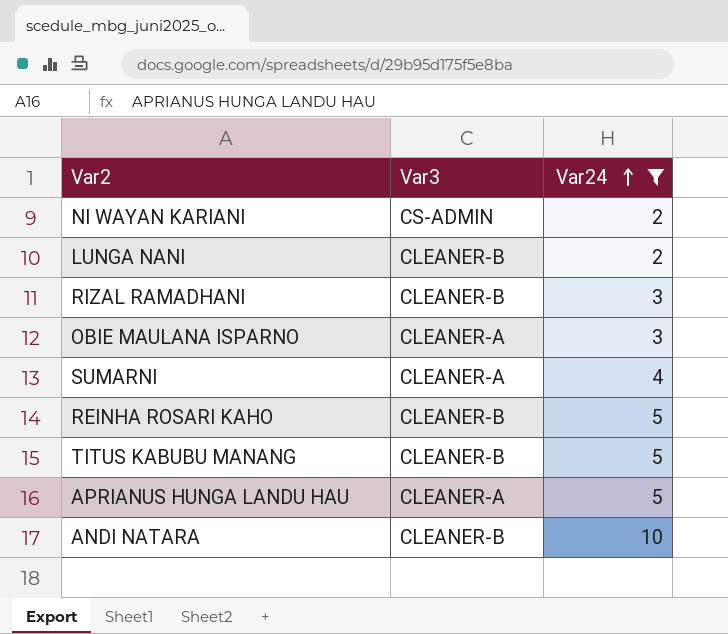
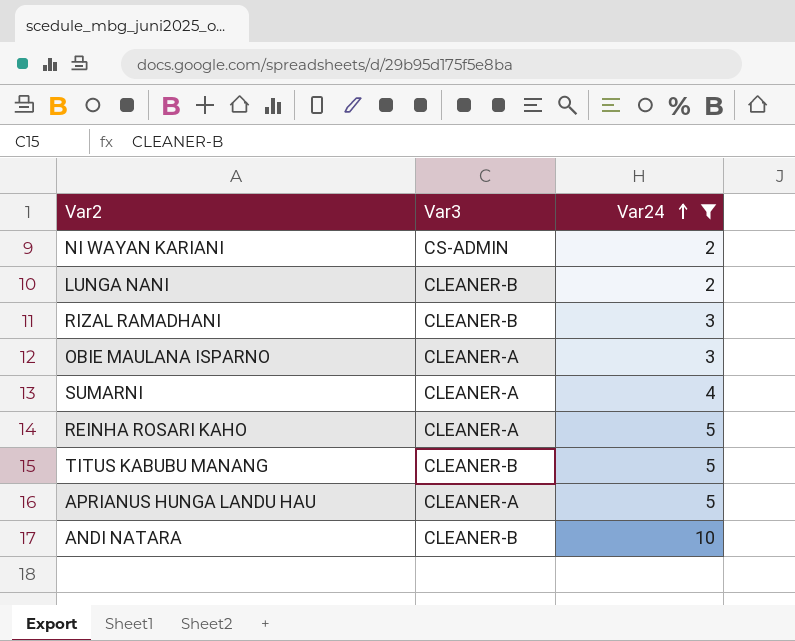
REINHA ROSARI KAHO | Var3: CLEANER-B -> CLEANER-A

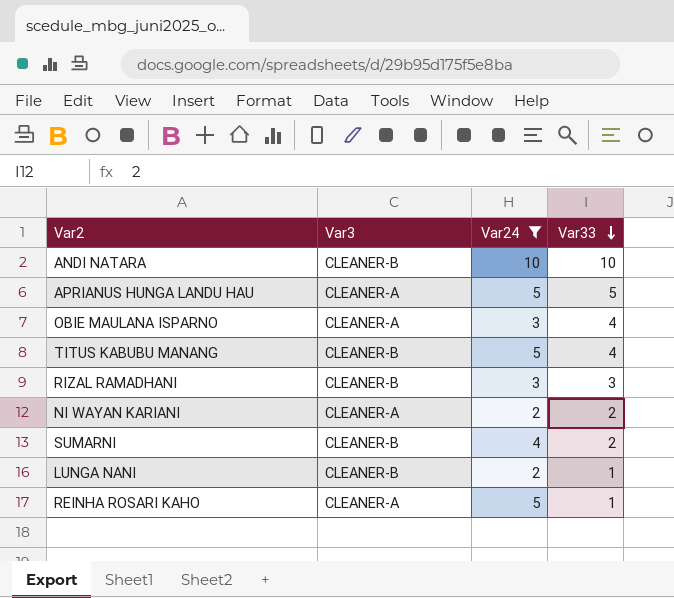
row order: Var24 ascending -> Var33 descending
column Var33 | position: none -> 4
NI WAYAN KARIANI | Var3: CS-ADMIN -> CLEANER-A
SUMARNI | Var3: CLEANER-A -> CLEANER-B

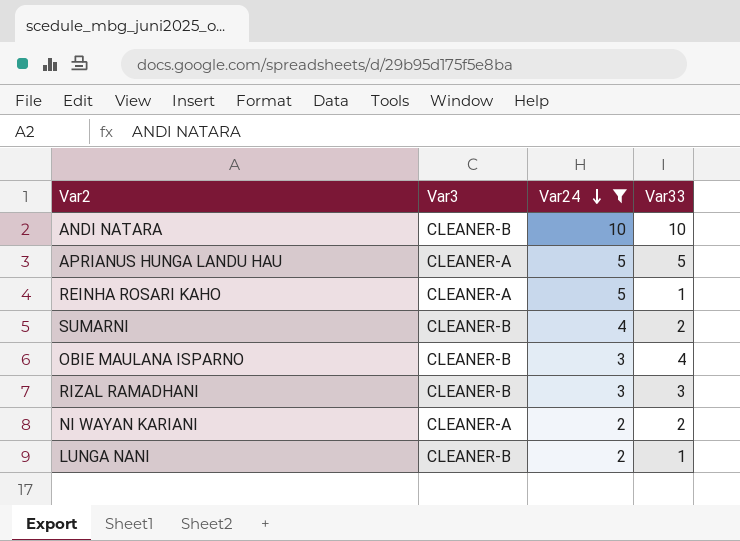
row order: Var33 descending -> Var24 descending
row TITUS KABUBU MANANG: CLEANER-B | 5 | 4 -> none
OBIE MAULANA ISPARNO | Var3: CLEANER-A -> CLEANER-B

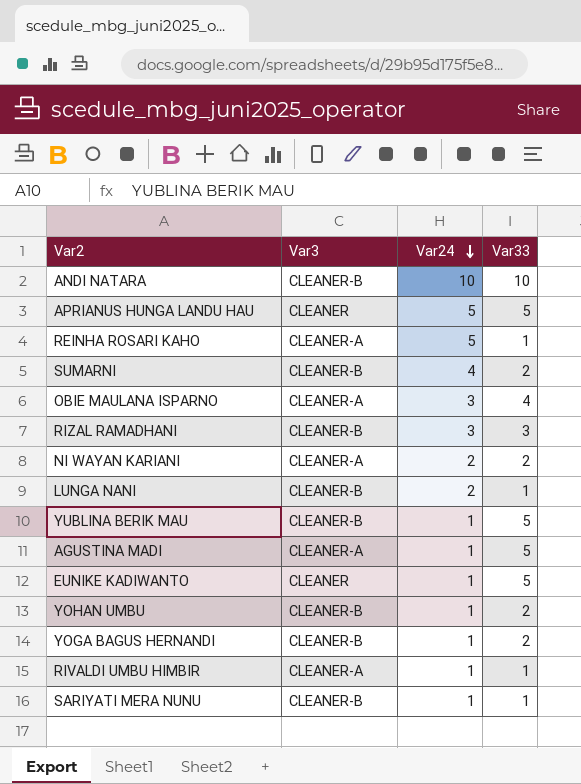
filter: Var24 != 1 -> none
APRIANUS HUNGA LANDU HAU | Var3: CLEANER-A -> CLEANER
OBIE MAULANA ISPARNO | Var3: CLEANER-B -> CLEANER-A

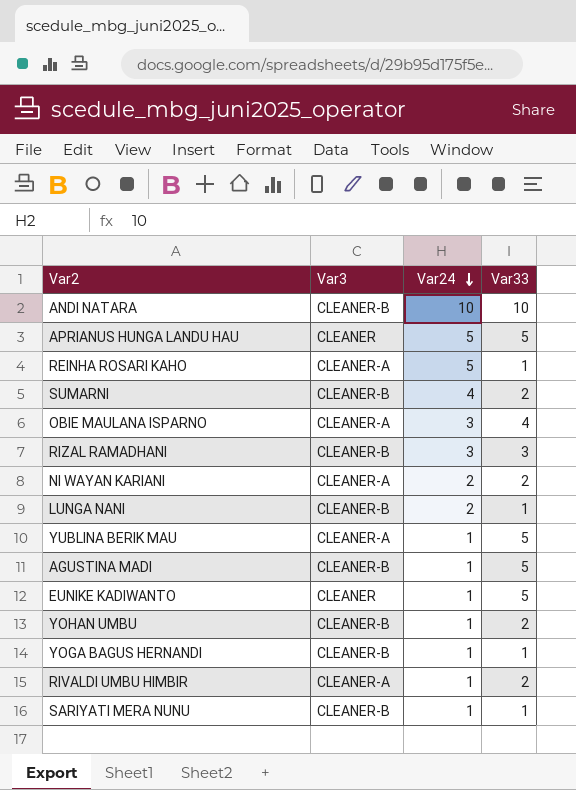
YUBLINA BERIK MAU | Var3: CLEANER-B -> CLEANER-A
AGUSTINA MADI | Var3: CLEANER-A -> CLEANER-B
YOGA BAGUS HERNANDI | Var33: 2 -> 1
RIVALDI UMBU HIMBIR | Var33: 1 -> 2

